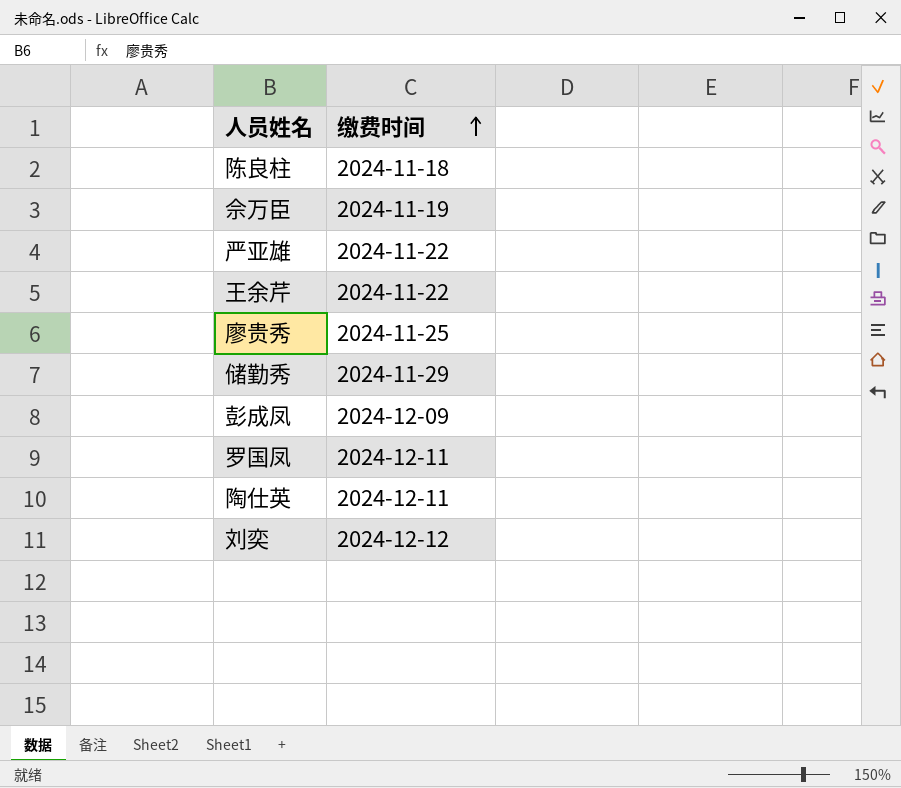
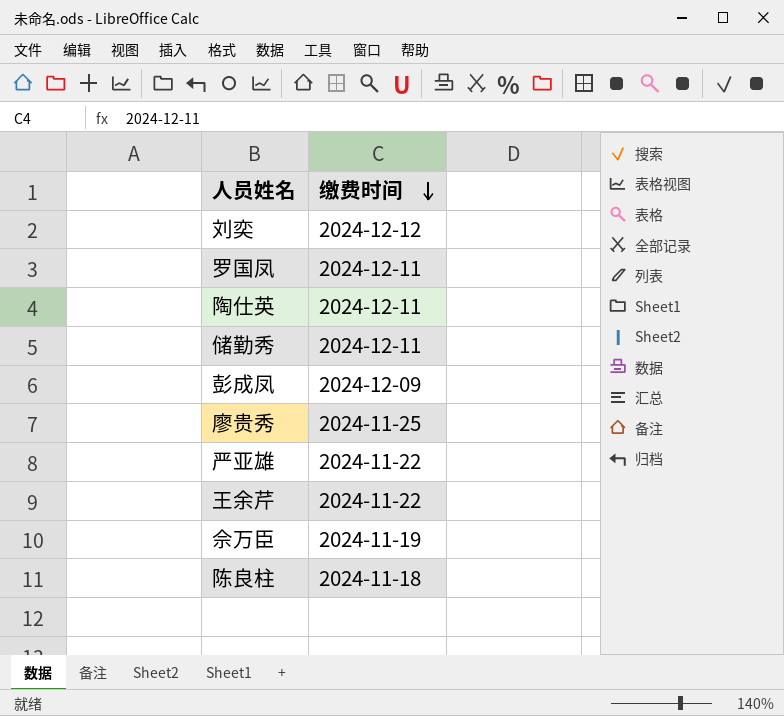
row order: 缴费时间 ascending -> 缴费时间 descending
储勤秀 | 缴费时间: 2024-11-29 -> 2024-12-11

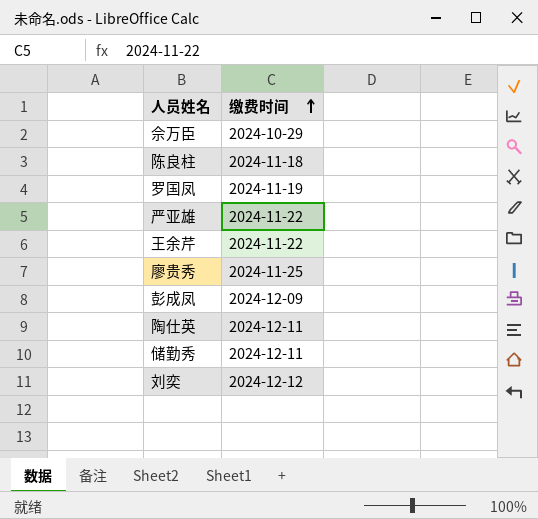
row order: 缴费时间 descending -> 缴费时间 ascending
佘万臣 | 缴费时间: 2024-11-19 -> 2024-10-29
罗国凤 | 缴费时间: 2024-12-11 -> 2024-11-19

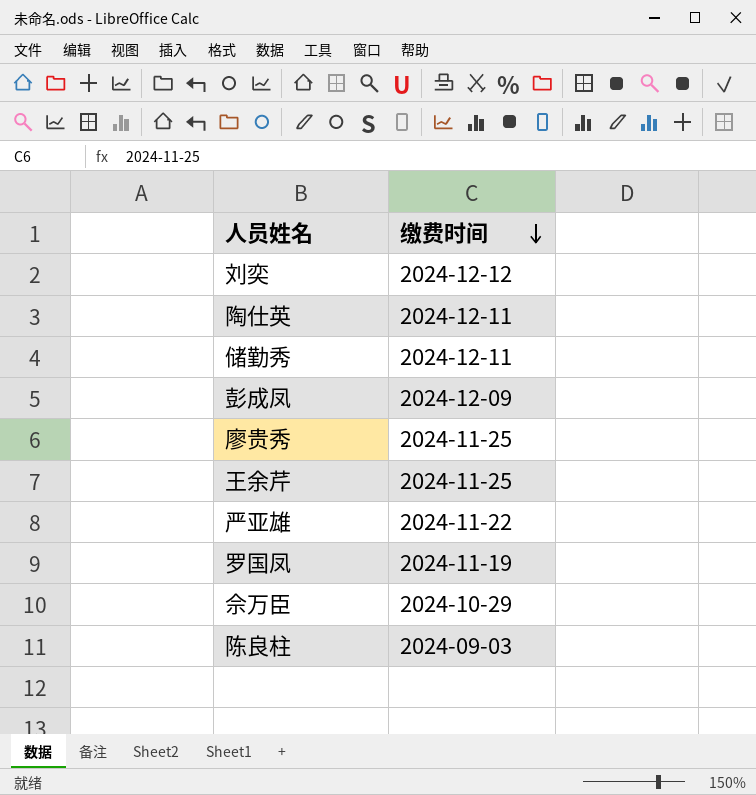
row order: 缴费时间 ascending -> 缴费时间 descending
王余芹 | 缴费时间: 2024-11-22 -> 2024-11-25
陈良柱 | 缴费时间: 2024-11-18 -> 2024-09-03

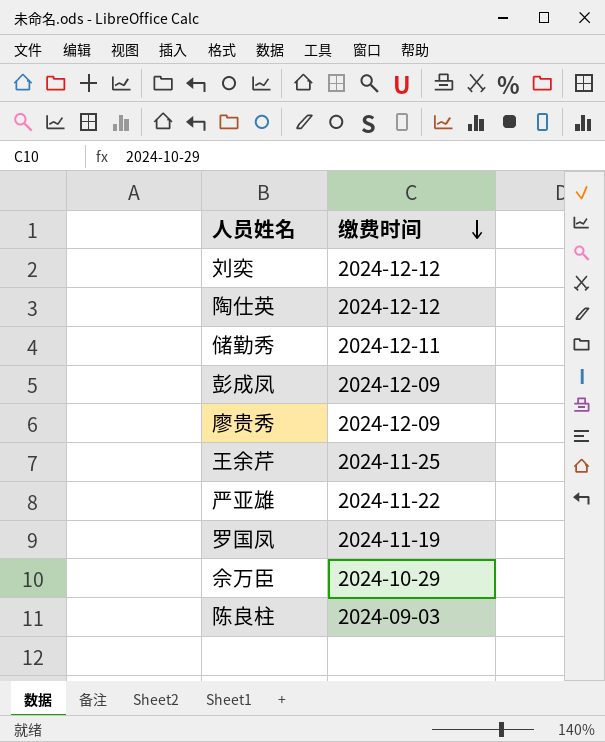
陶仕英 | 缴费时间: 2024-12-11 -> 2024-12-12
廖贵秀 | 缴费时间: 2024-11-25 -> 2024-12-09

